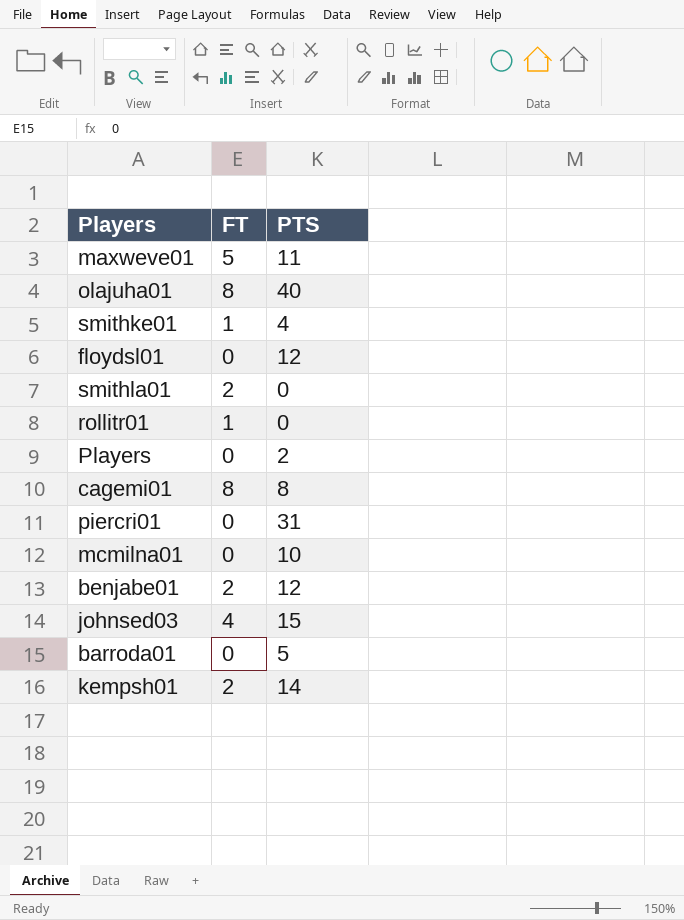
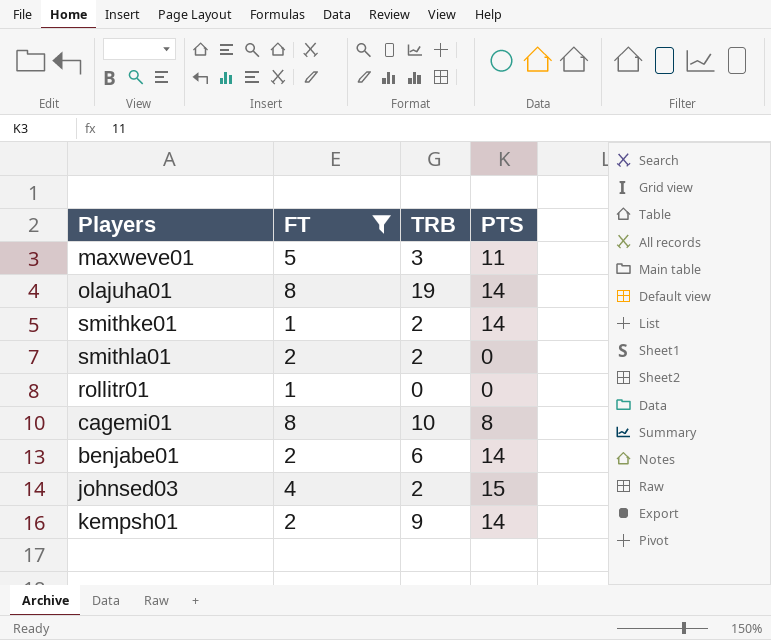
filter: none -> FT != 0
column TRB | position: none -> 3
olajuha01 | PTS: 40 -> 14
smithke01 | PTS: 4 -> 14
benjabe01 | PTS: 12 -> 14

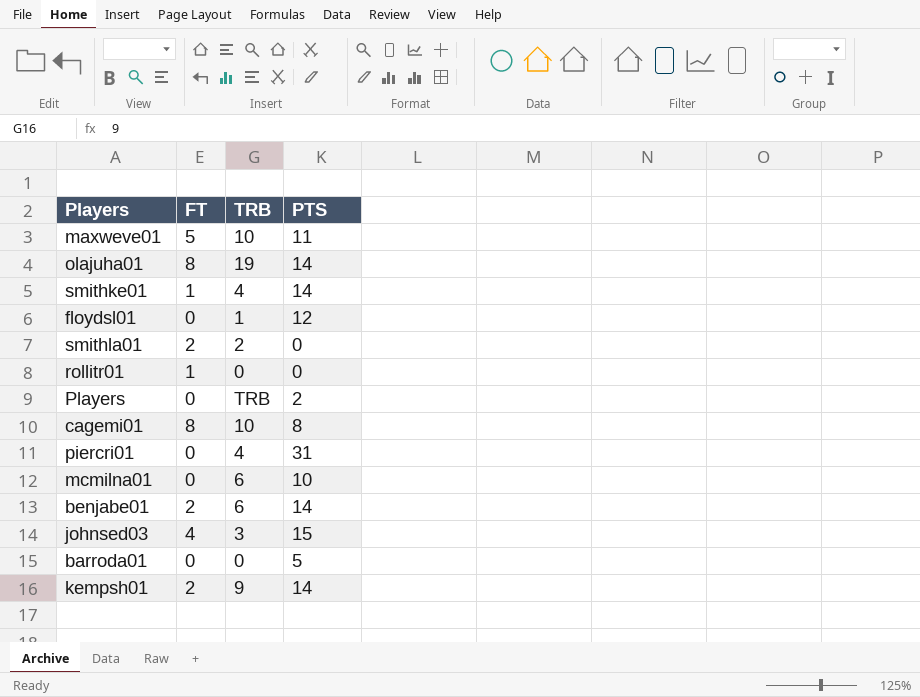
filter: FT != 0 -> none
maxweve01 | TRB: 3 -> 10
smithke01 | TRB: 2 -> 4
johnsed03 | TRB: 2 -> 3

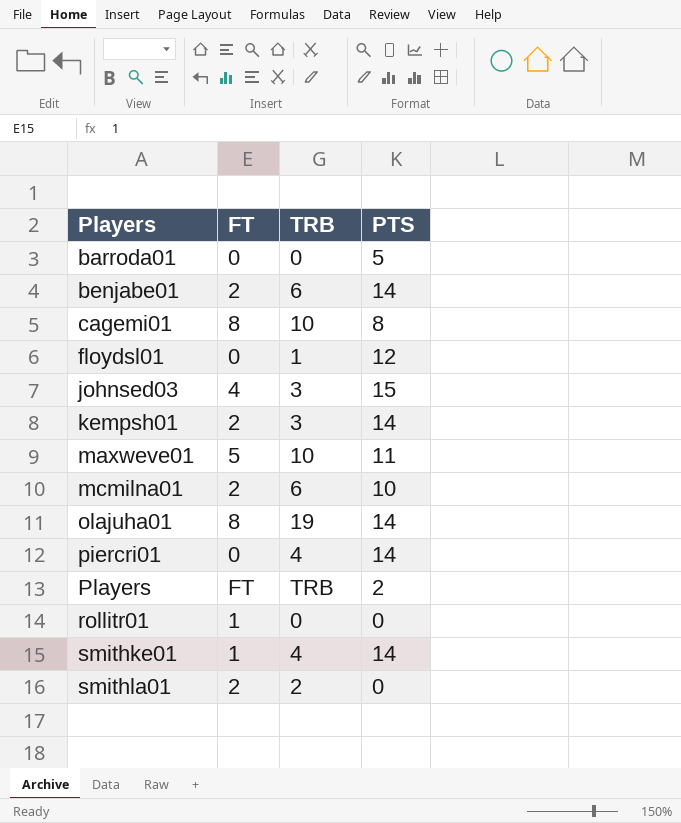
row order: none -> Players ascending
kempsh01 | TRB: 9 -> 3
mcmilna01 | FT: 0 -> 2
piercri01 | PTS: 31 -> 14
Players | FT: 0 -> FT

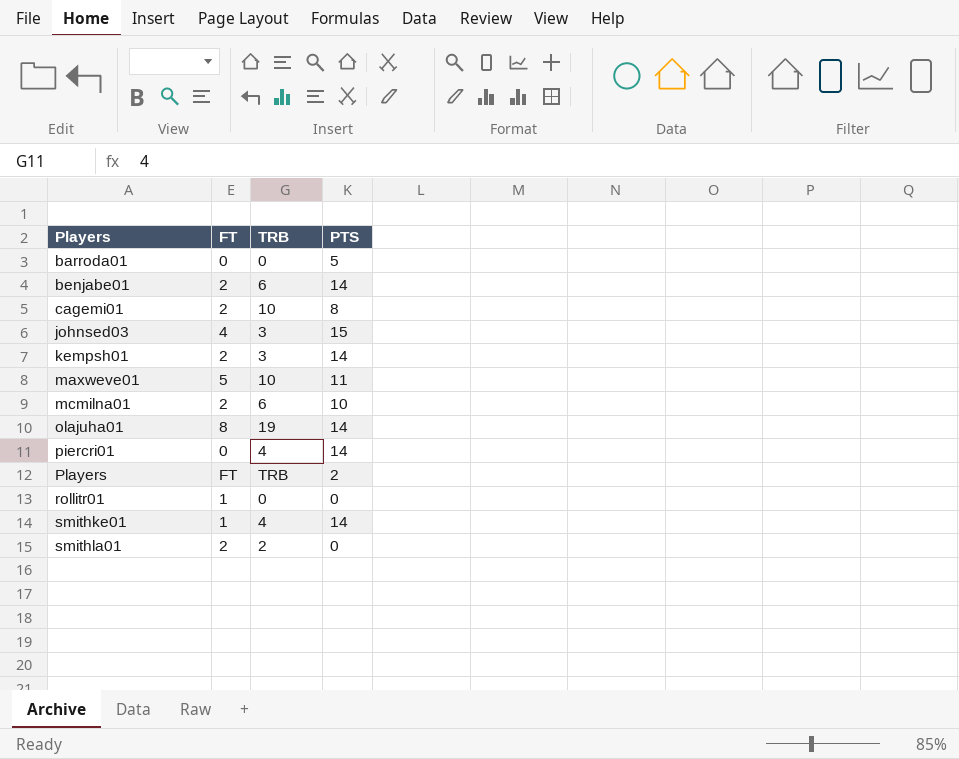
row floydsl01: 0 | 1 | 12 -> none
cagemi01 | FT: 8 -> 2

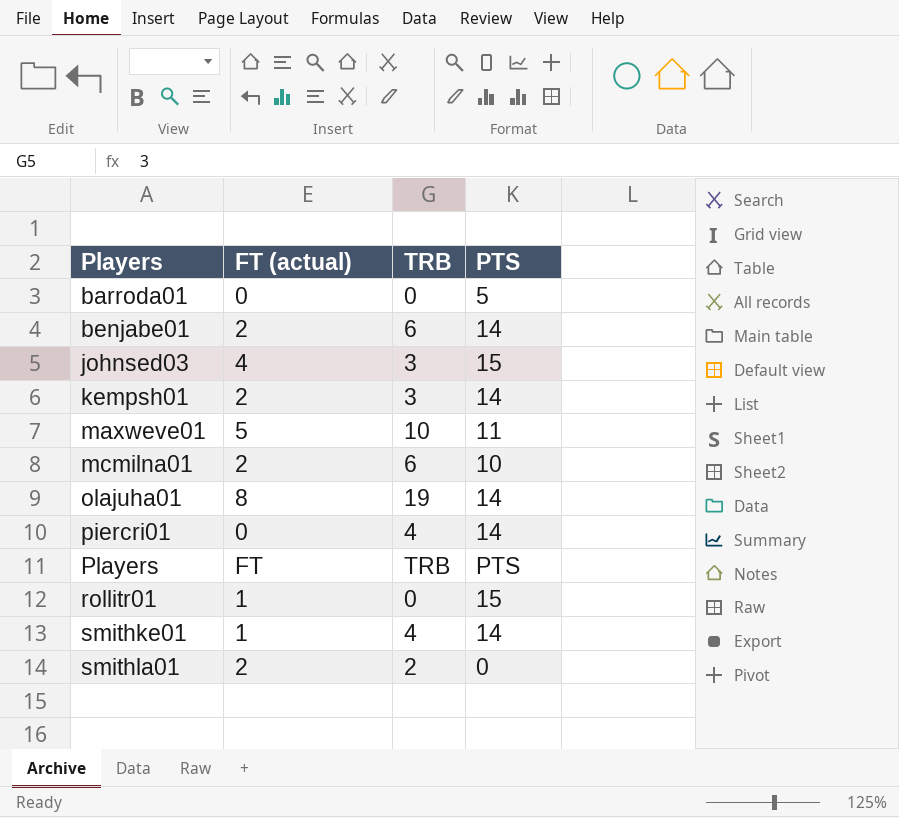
column name: FT -> FT (actual)
row cagemi01: 2 | 10 | 8 -> none
Players | PTS: 2 -> PTS
rollitr01 | PTS: 0 -> 15

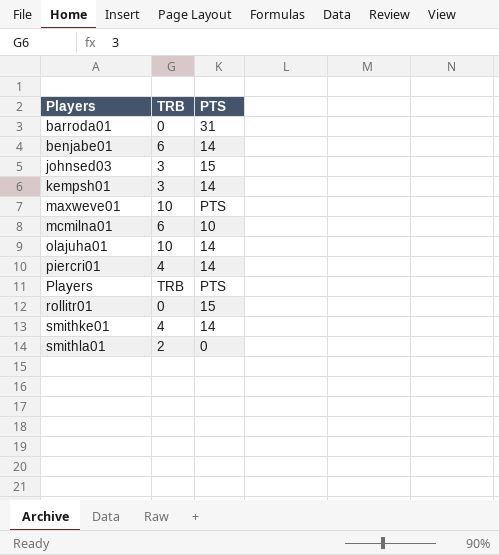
column FT (actual) | position: 2 -> none
barroda01 | PTS: 5 -> 31
maxweve01 | PTS: 11 -> PTS
olajuha01 | TRB: 19 -> 10

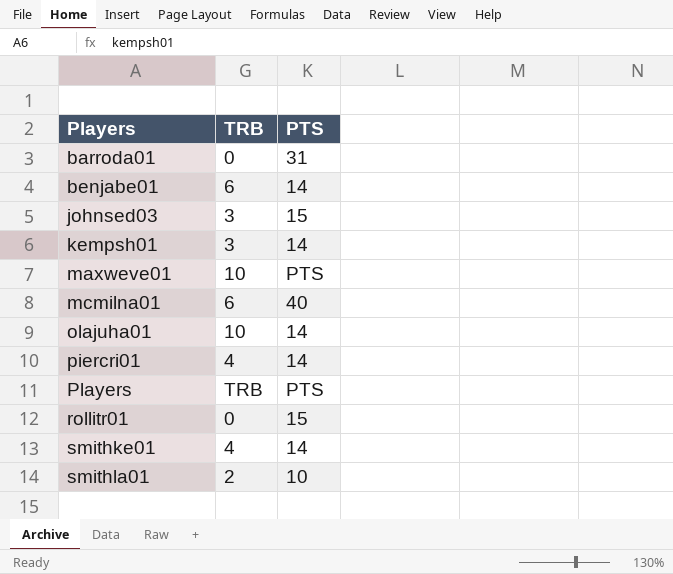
mcmilna01 | PTS: 10 -> 40
smithla01 | PTS: 0 -> 10

